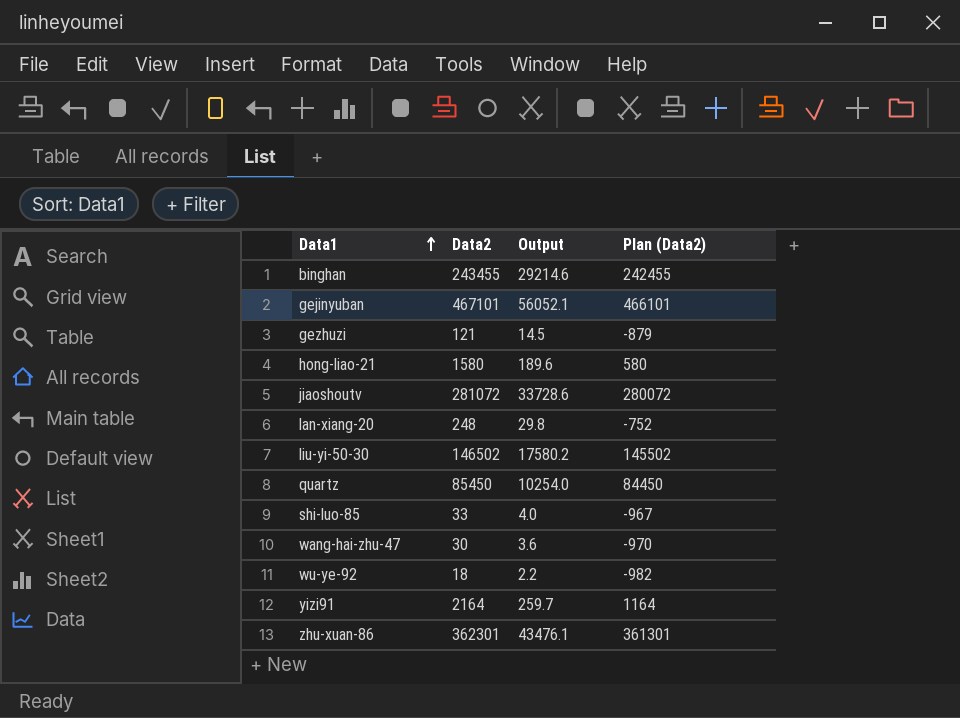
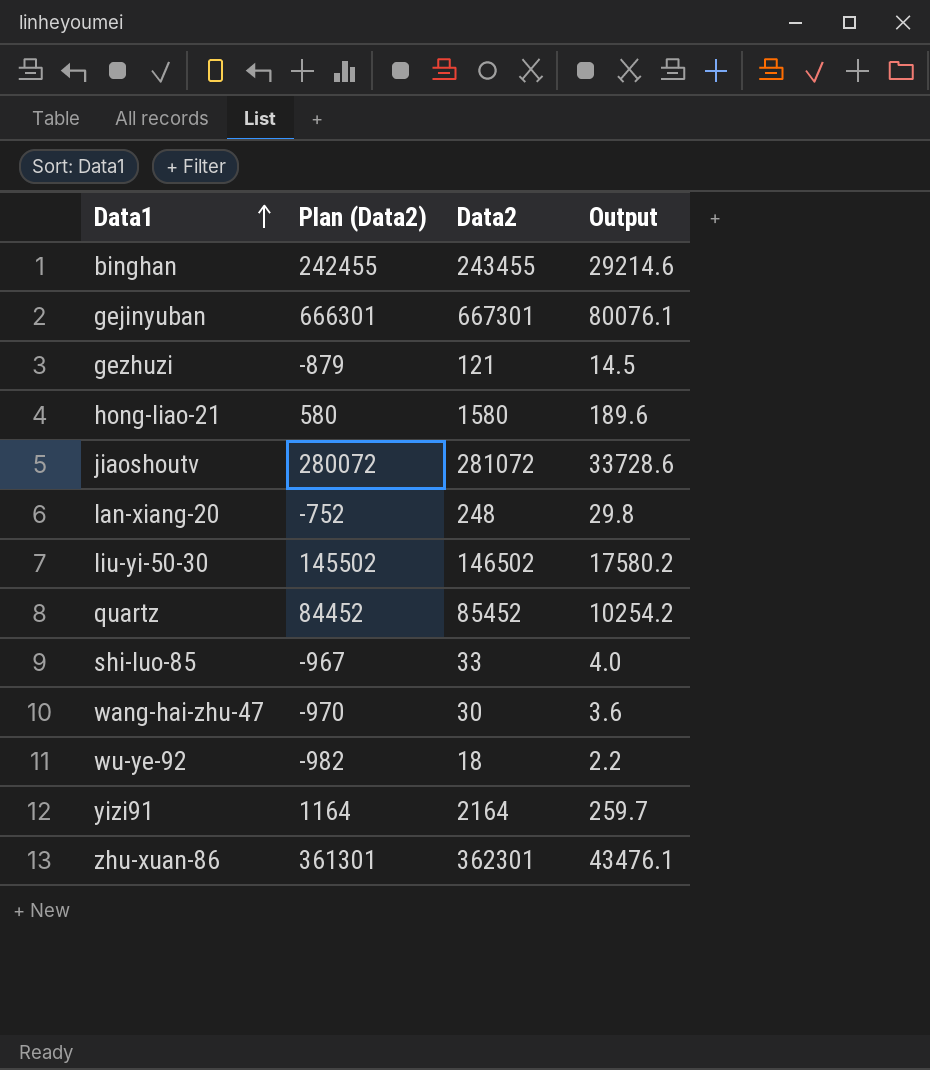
column Plan (Data2) | position: 4 -> 2
gejinyuban | Plan (Data2): 466101 -> 666301
gejinyuban | Data2: 467101 -> 667301
gejinyuban | Output: 56052.1 -> 80076.1
quartz | Plan (Data2): 84450 -> 84452
quartz | Data2: 85450 -> 85452
quartz | Output: 10254.0 -> 10254.2

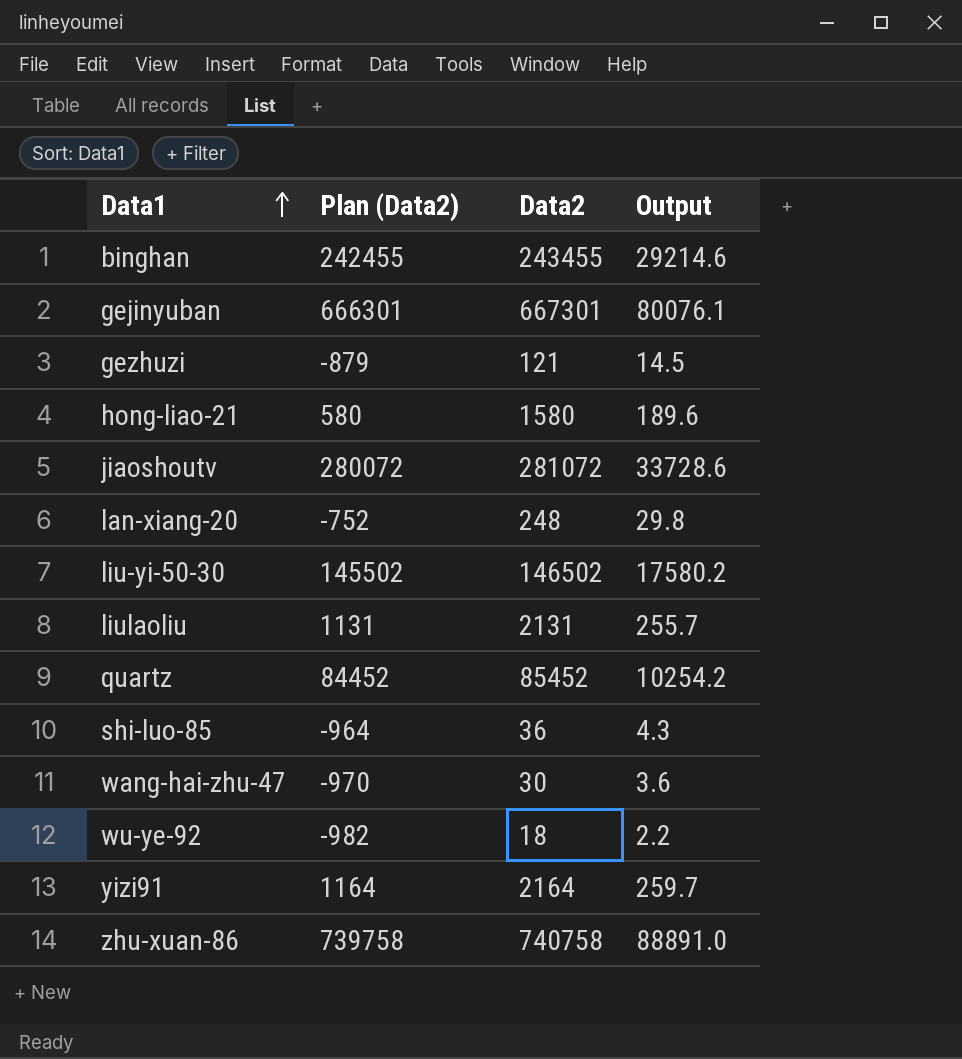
row liulaoliu: none -> 1131 | 2131 | 255.7
shi-luo-85 | Plan (Data2): -967 -> -964
shi-luo-85 | Data2: 33 -> 36
shi-luo-85 | Output: 4.0 -> 4.3
zhu-xuan-86 | Plan (Data2): 361301 -> 739758
zhu-xuan-86 | Data2: 362301 -> 740758
zhu-xuan-86 | Output: 43476.1 -> 88891.0

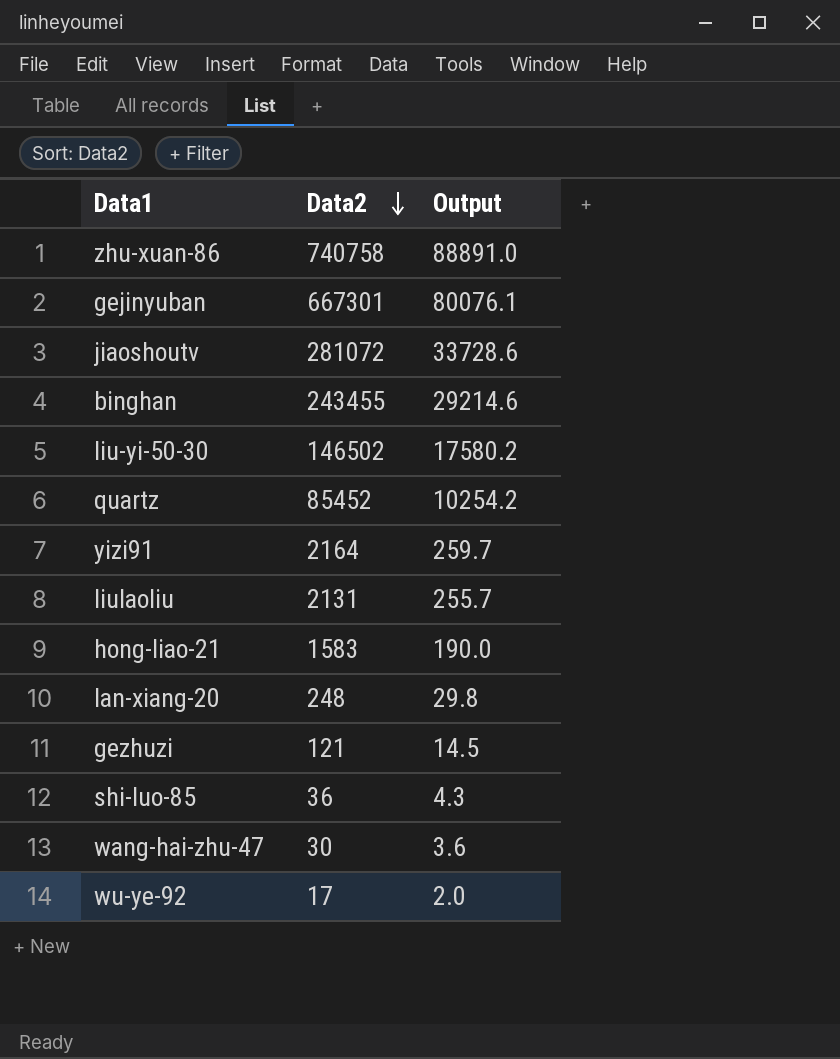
row order: Data1 ascending -> Data2 descending
column Plan (Data2) | formula: [Data2] - 1000 -> none
hong-liao-21 | Data2: 1580 -> 1583
hong-liao-21 | Output: 189.6 -> 190.0
wu-ye-92 | Data2: 18 -> 17
wu-ye-92 | Output: 2.2 -> 2.0

